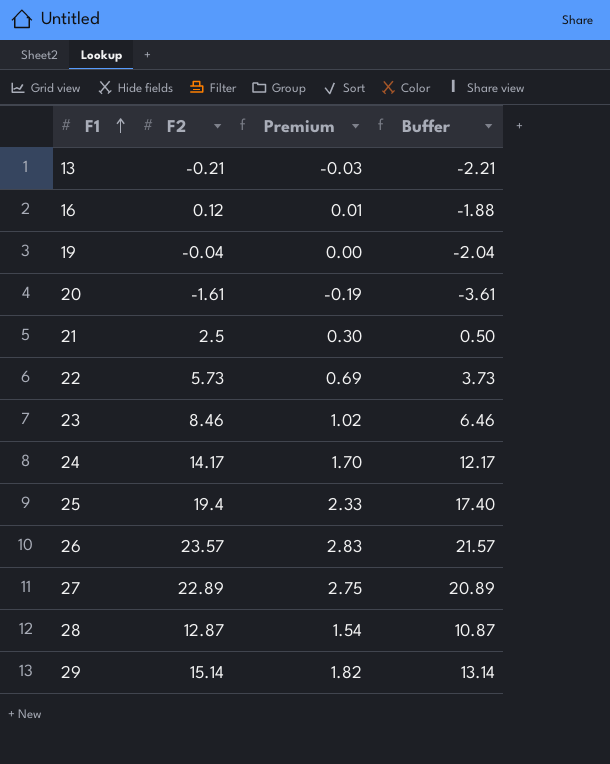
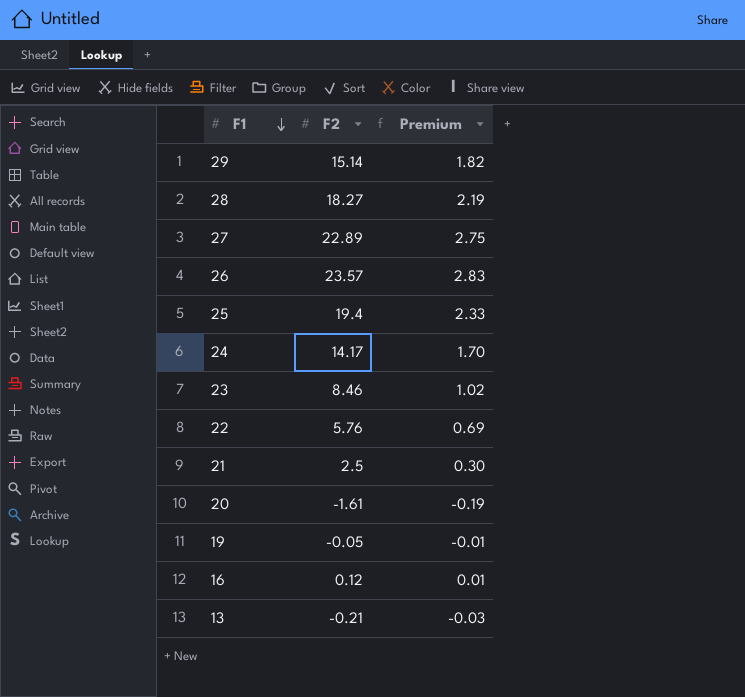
row order: F1 ascending -> F1 descending
column Buffer | formula: [F2] - 2 -> none
28 | F2: 12.87 -> 18.27
28 | Premium: 1.54 -> 2.19
22 | F2: 5.73 -> 5.76
19 | F2: -0.04 -> -0.05
19 | Premium: 0.00 -> -0.01

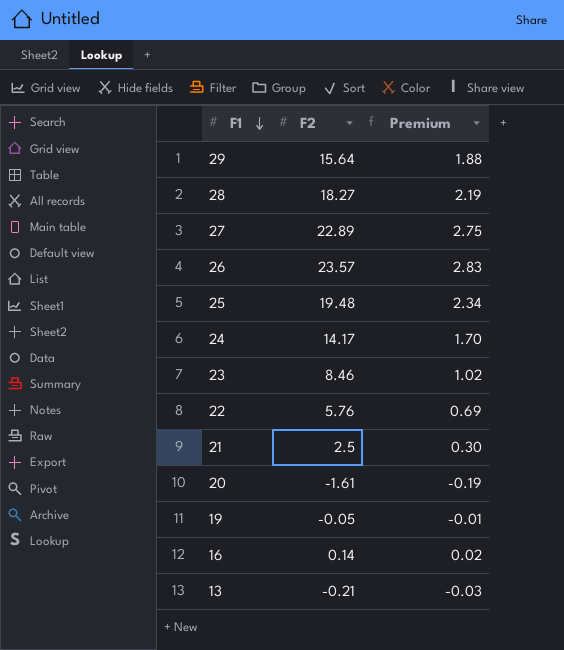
29 | F2: 15.14 -> 15.64
29 | Premium: 1.82 -> 1.88
25 | F2: 19.4 -> 19.48
25 | Premium: 2.33 -> 2.34
16 | F2: 0.12 -> 0.14
16 | Premium: 0.01 -> 0.02

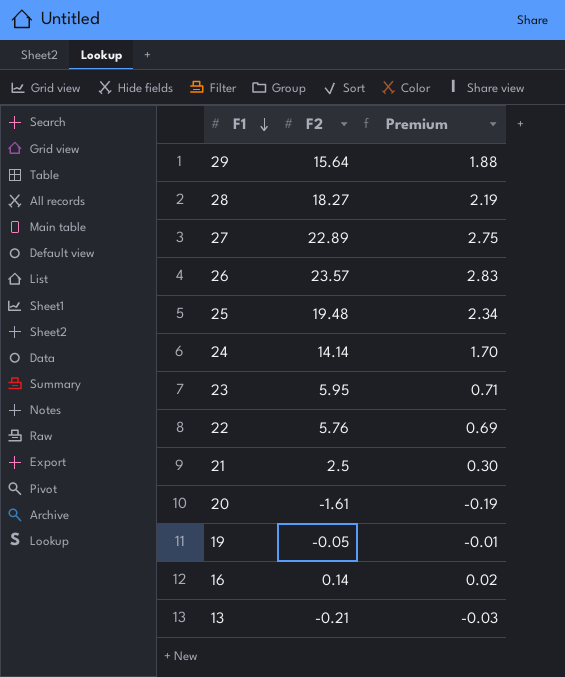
24 | F2: 14.17 -> 14.14
23 | F2: 8.46 -> 5.95
23 | Premium: 1.02 -> 0.71

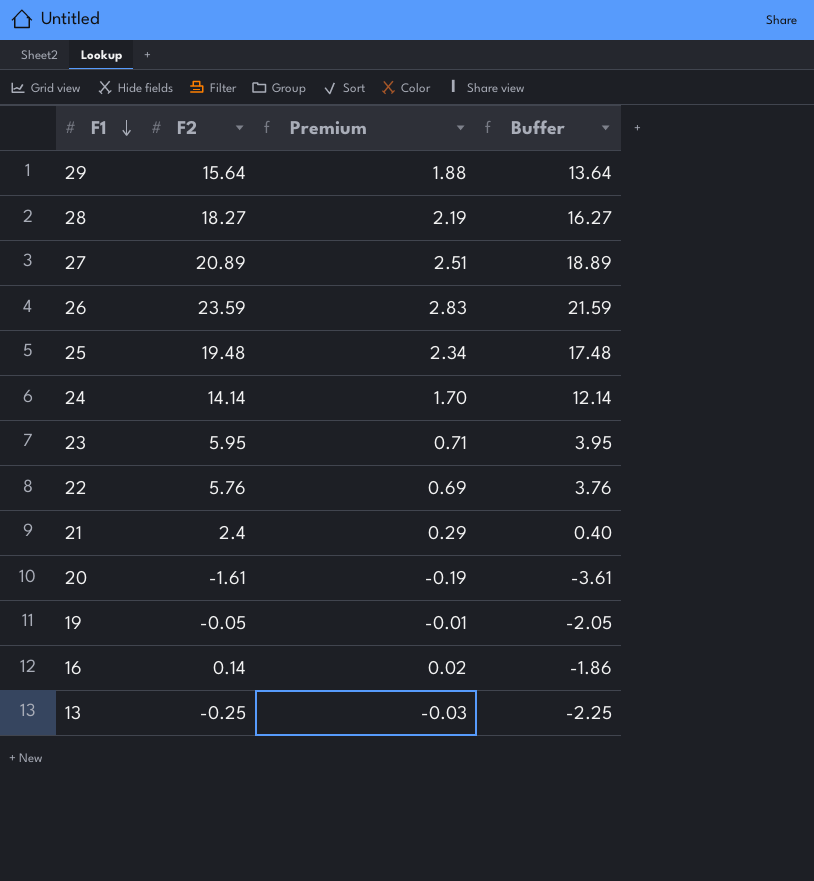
column Buffer | formula: none -> [F2] - 2
27 | F2: 22.89 -> 20.89
27 | Premium: 2.75 -> 2.51
26 | F2: 23.57 -> 23.59
21 | F2: 2.5 -> 2.4
21 | Premium: 0.30 -> 0.29
13 | F2: -0.21 -> -0.25

